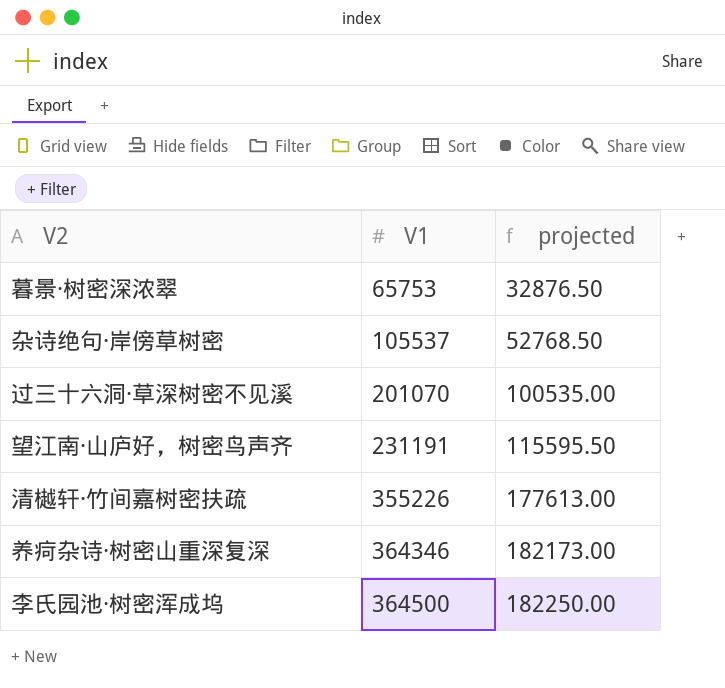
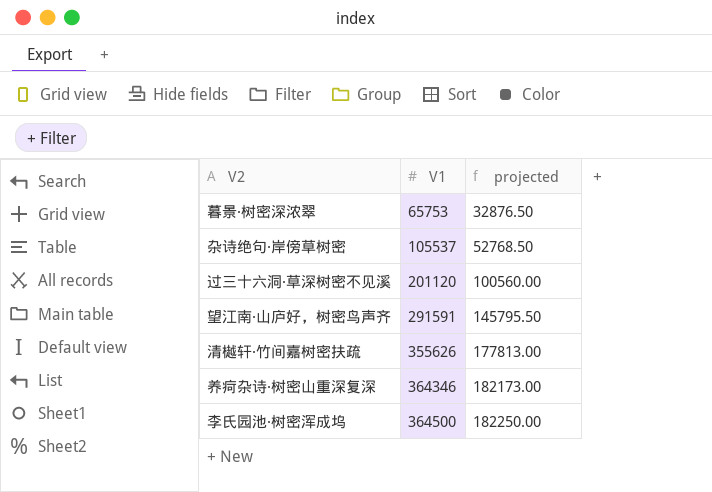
过三十六洞·草深树密不见溪 | V1: 201070 -> 201120
过三十六洞·草深树密不见溪 | projected: 100535.00 -> 100560.00
望江南·山庐好，树密鸟声齐 | V1: 231191 -> 291591
望江南·山庐好，树密鸟声齐 | projected: 115595.50 -> 145795.50
清樾轩·竹间嘉树密扶疏 | V1: 355226 -> 355626
清樾轩·竹间嘉树密扶疏 | projected: 177613.00 -> 177813.00

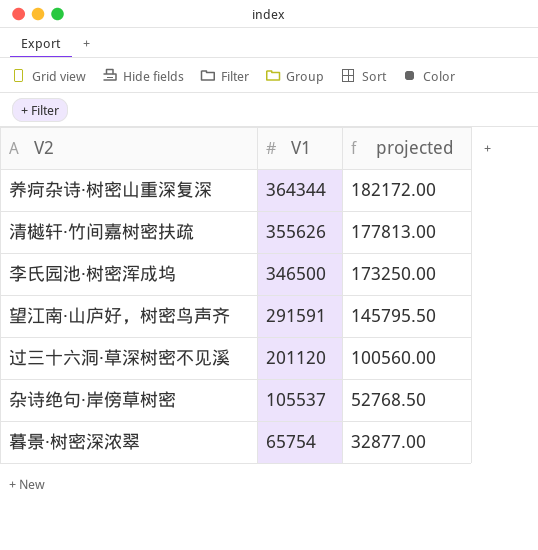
row order: V1 ascending -> V1 descending
养疴杂诗·树密山重深复深 | V1: 364346 -> 364344
养疴杂诗·树密山重深复深 | projected: 182173.00 -> 182172.00
李氏园池·树密浑成坞 | V1: 364500 -> 346500
李氏园池·树密浑成坞 | projected: 182250.00 -> 173250.00
暮景·树密深浓翠 | V1: 65753 -> 65754
暮景·树密深浓翠 | projected: 32876.50 -> 32877.00

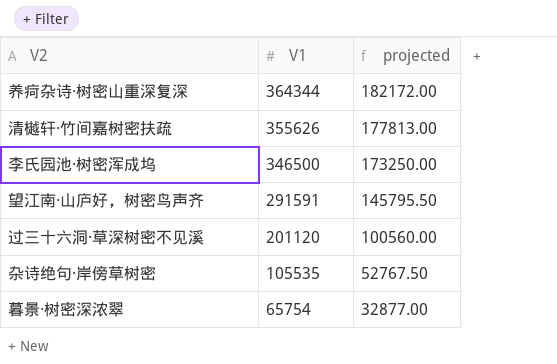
杂诗绝句·岸傍草树密 | V1: 105537 -> 105535
杂诗绝句·岸傍草树密 | projected: 52768.50 -> 52767.50

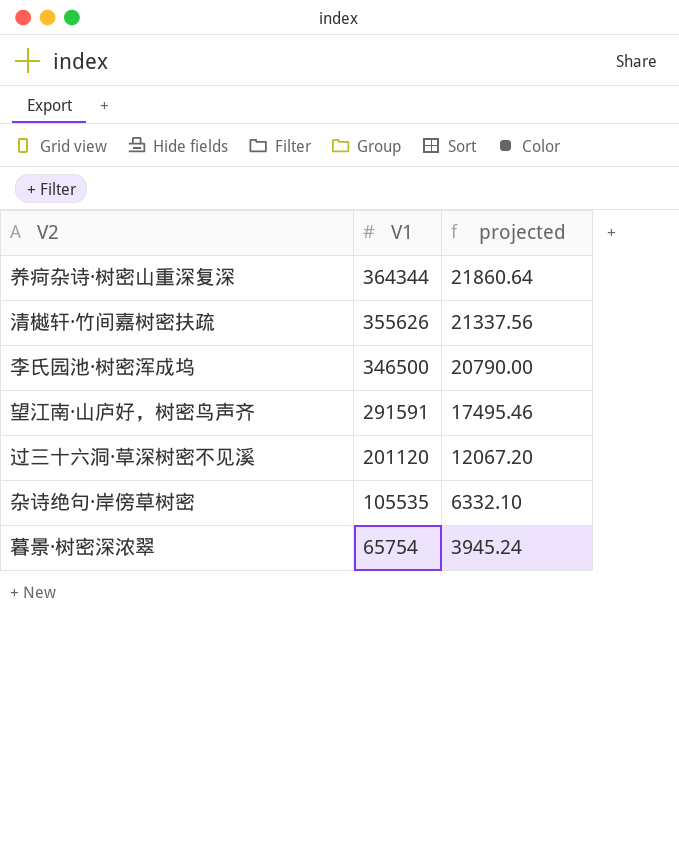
column projected | formula: [V1] * 0.5 -> [V1] * 0.06

